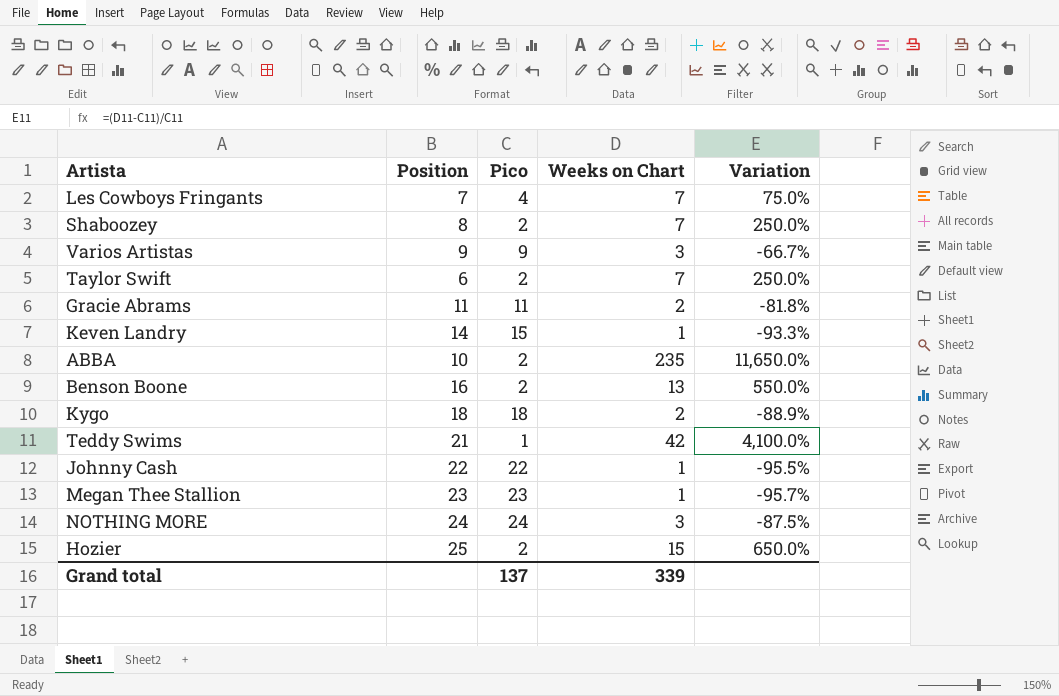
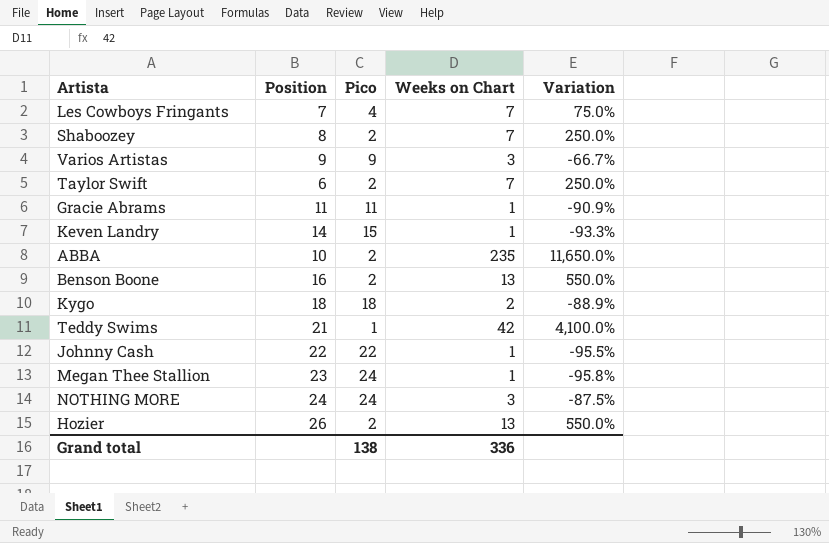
Gracie Abrams | Weeks on Chart: 2 -> 1
Gracie Abrams | Variation: -81.8% -> -90.9%
Megan Thee Stallion | Pico: 23 -> 24
Megan Thee Stallion | Variation: -95.7% -> -95.8%
Hozier | Position: 25 -> 26
Hozier | Weeks on Chart: 15 -> 13
Hozier | Variation: 650.0% -> 550.0%
Grand total | Pico: 137 -> 138
Grand total | Weeks on Chart: 339 -> 336

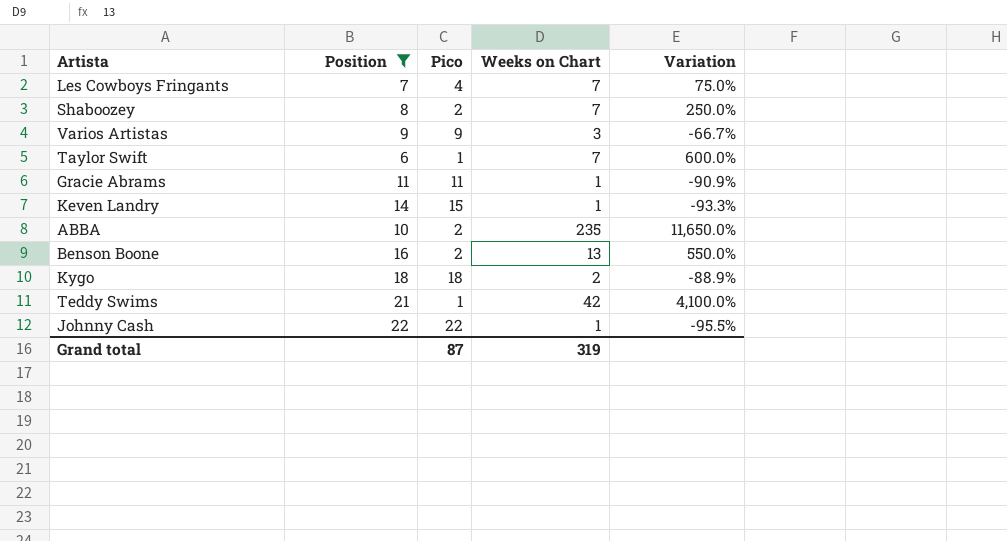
filter: none -> Position <= 22
Taylor Swift | Pico: 2 -> 1
Taylor Swift | Variation: 250.0% -> 600.0%
Grand total | Pico: 138 -> 87
Grand total | Weeks on Chart: 336 -> 319

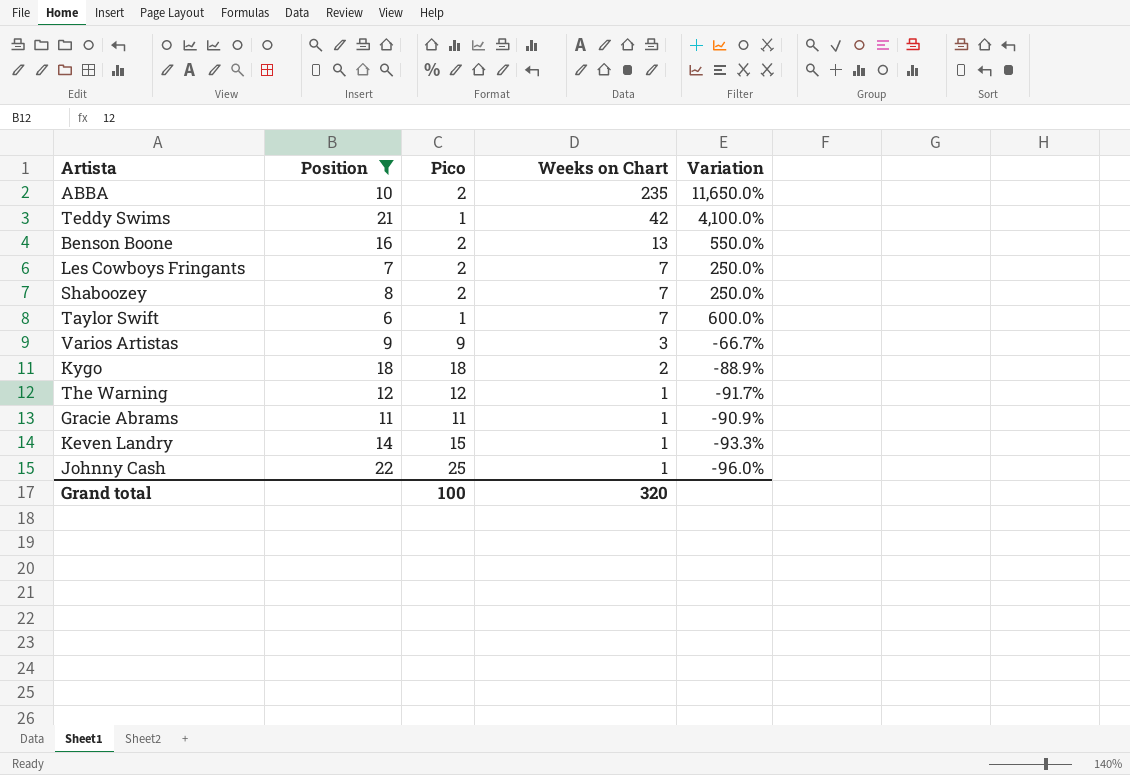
row order: none -> Weeks on Chart descending
Les Cowboys Fringants | Pico: 4 -> 2
Les Cowboys Fringants | Variation: 75.0% -> 250.0%
row The Warning: none -> 12 | 12 | 1 | -91.7%
Johnny Cash | Pico: 22 -> 25
Johnny Cash | Variation: -95.5% -> -96.0%
Grand total | Pico: 87 -> 100
Grand total | Weeks on Chart: 319 -> 320

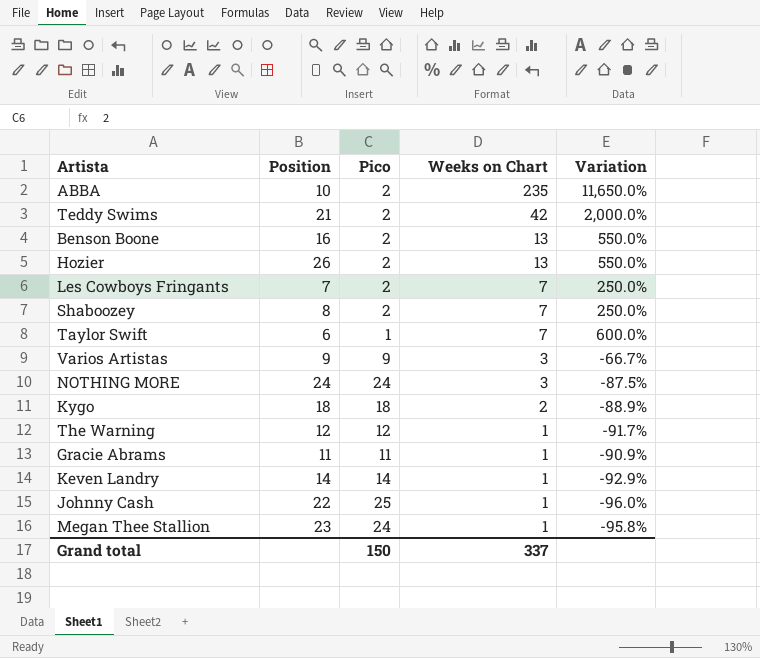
filter: Position <= 22 -> none
Teddy Swims | Pico: 1 -> 2
Teddy Swims | Variation: 4,100.0% -> 2,000.0%
Keven Landry | Pico: 15 -> 14
Keven Landry | Variation: -93.3% -> -92.9%
Grand total | Pico: 100 -> 150
Grand total | Weeks on Chart: 320 -> 337

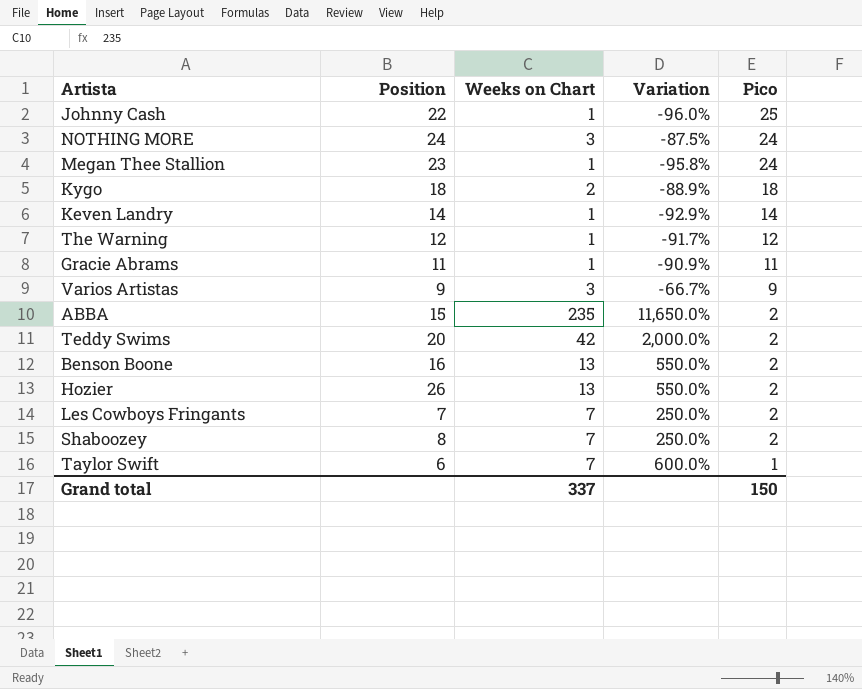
row order: Weeks on Chart descending -> Pico descending
column Pico | position: 3 -> 5
ABBA | Position: 10 -> 15
Teddy Swims | Position: 21 -> 20

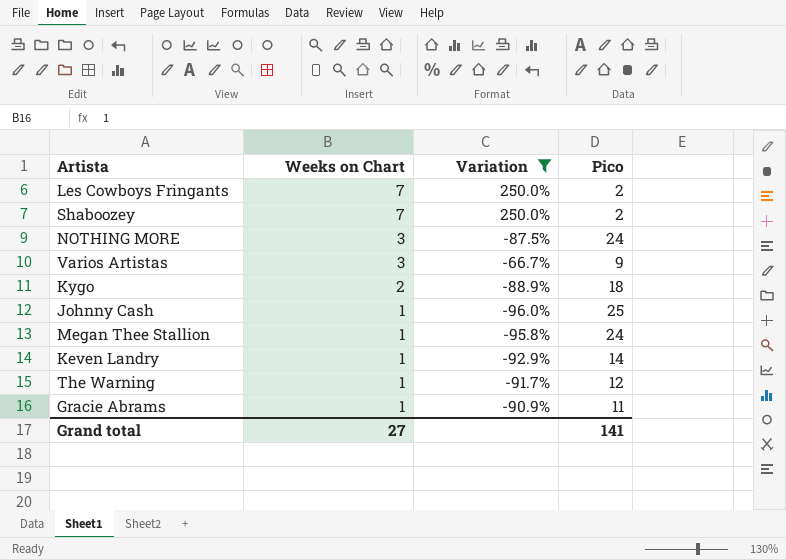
filter: none -> Variation <= 250.0%
row order: Pico descending -> Weeks on Chart descending
column Position | position: 2 -> none
Grand total | Weeks on Chart: 337 -> 27
Grand total | Pico: 150 -> 141

